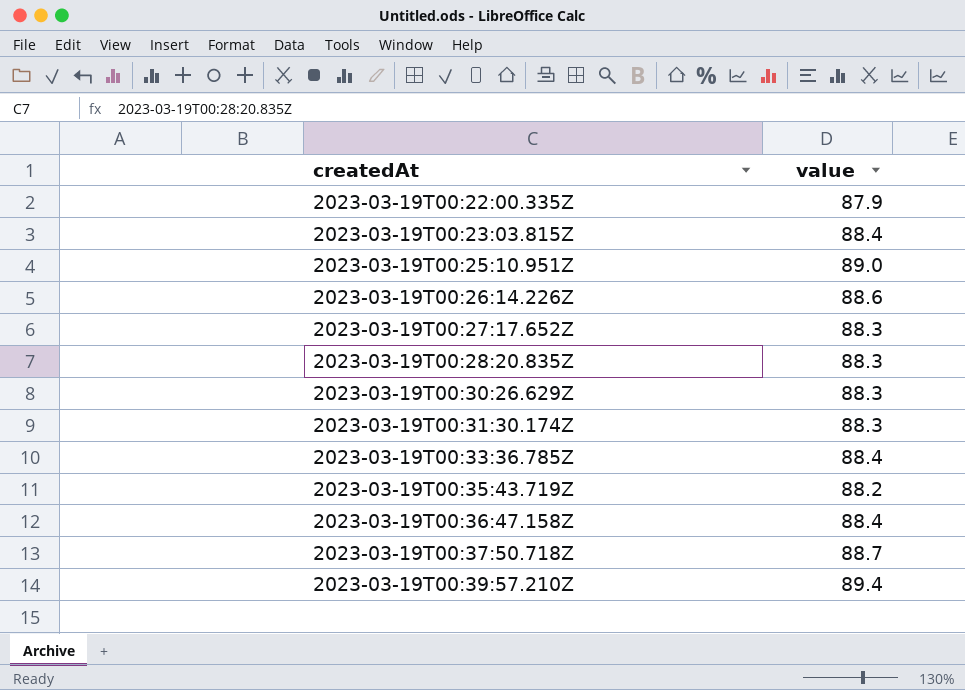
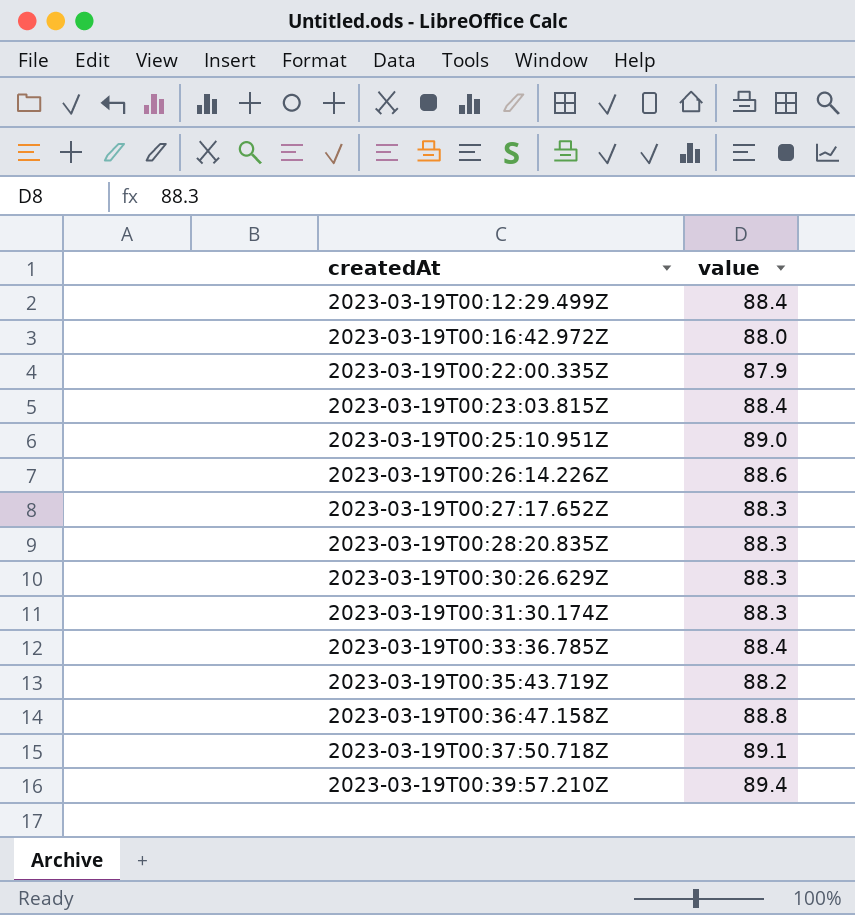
row 2023-03-19T00:12:29.499Z: none -> 88.4
row 2023-03-19T00:16:42.972Z: none -> 88.0
2023-03-19T00:36:47.158Z | value: 88.4 -> 88.8
2023-03-19T00:37:50.718Z | value: 88.7 -> 89.1

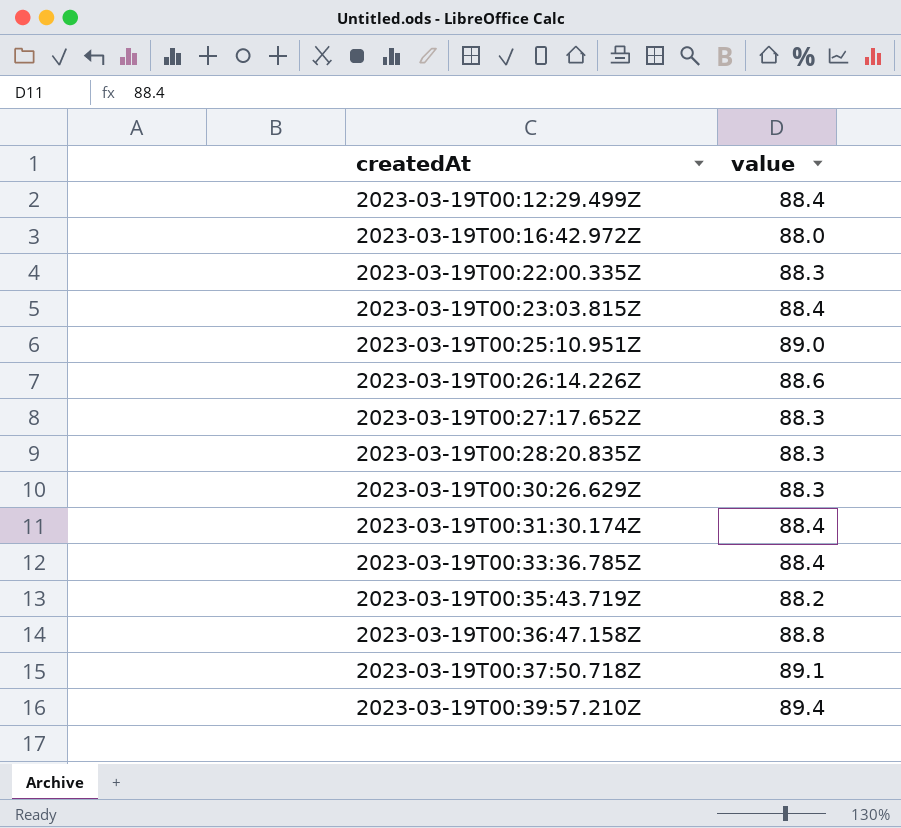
2023-03-19T00:22:00.335Z | value: 87.9 -> 88.3
2023-03-19T00:31:30.174Z | value: 88.3 -> 88.4

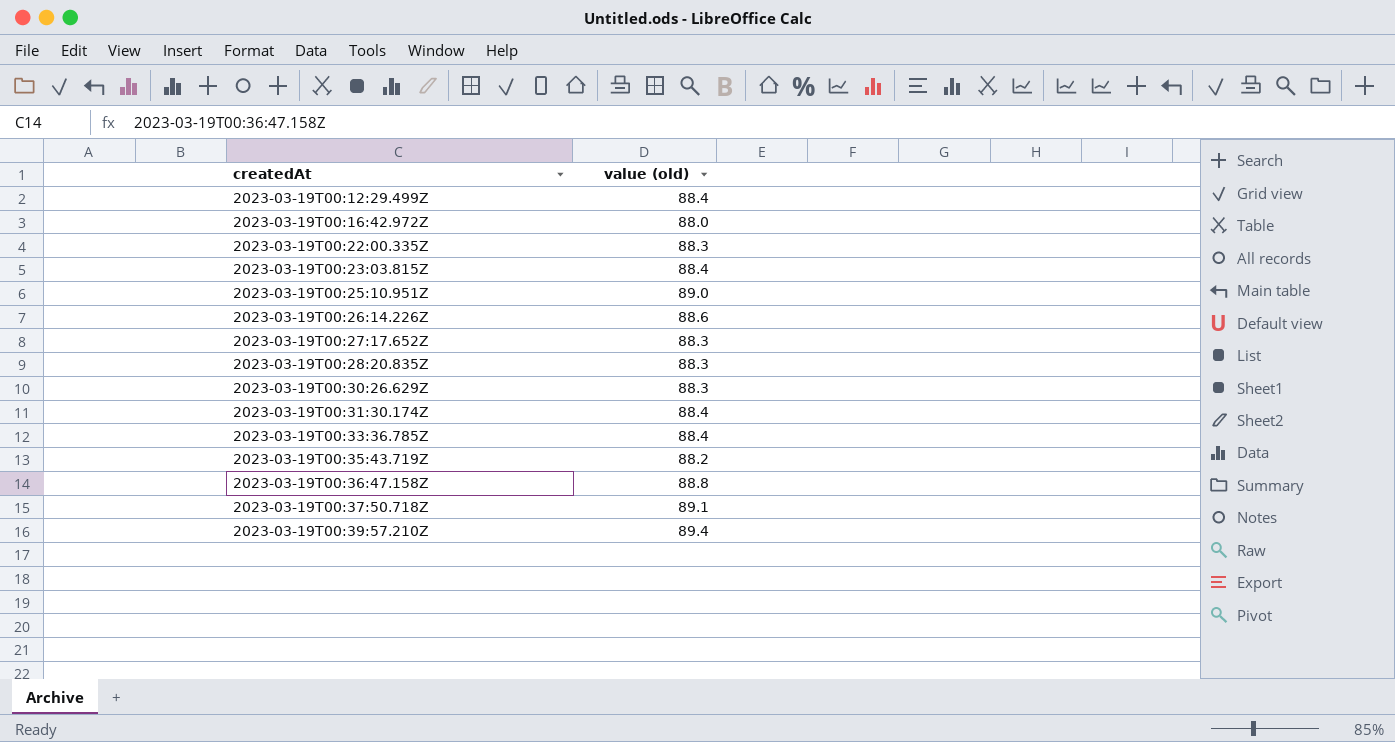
column name: value -> value (old)

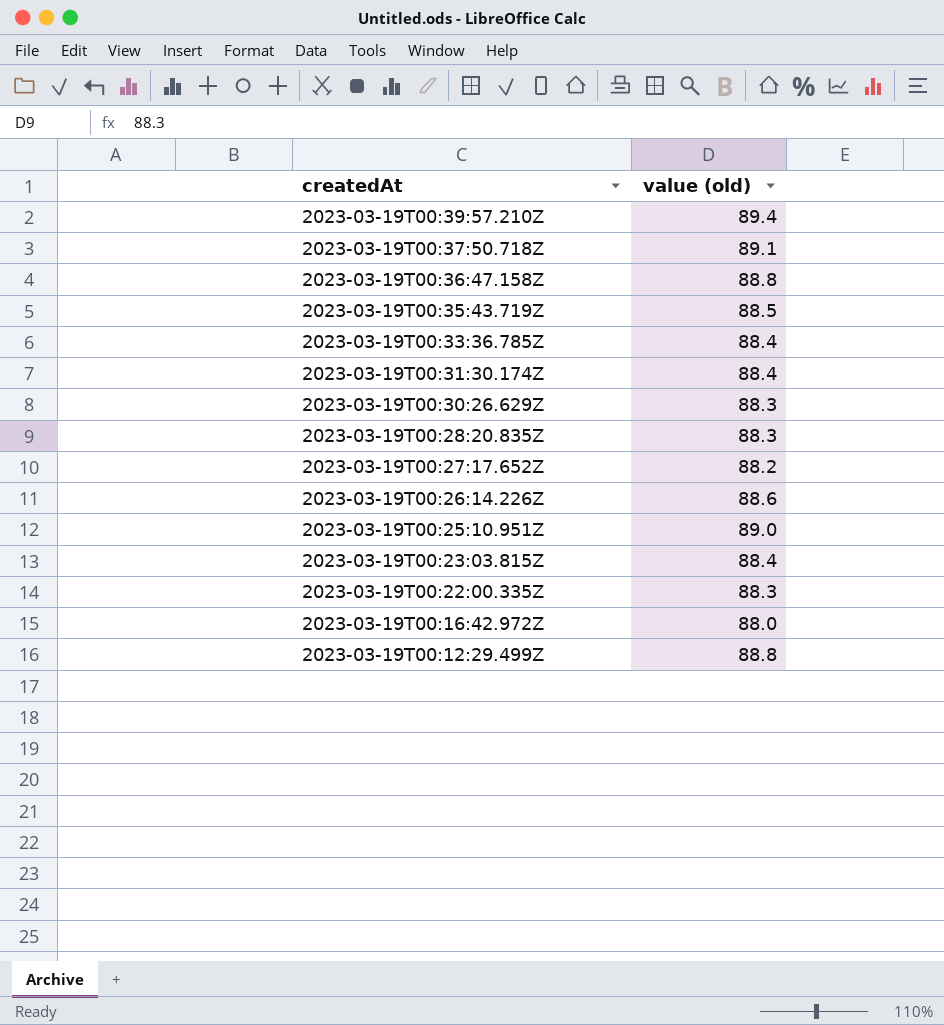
row order: createdAt ascending -> createdAt descending
2023-03-19T00:35:43.719Z | value (old): 88.2 -> 88.5
2023-03-19T00:27:17.652Z | value (old): 88.3 -> 88.2
2023-03-19T00:12:29.499Z | value (old): 88.4 -> 88.8

